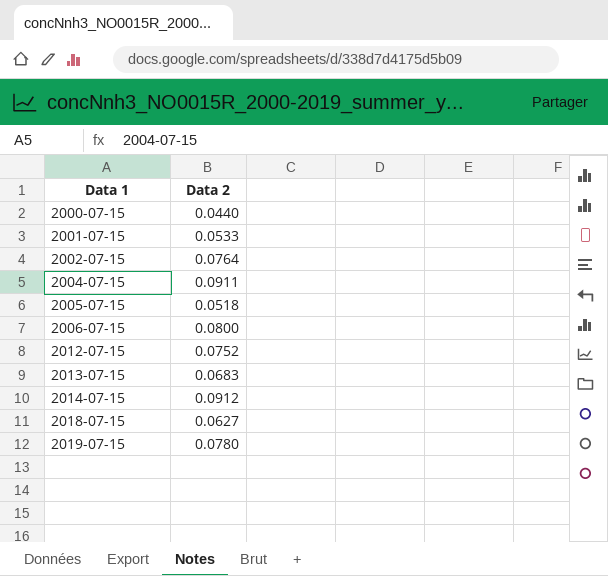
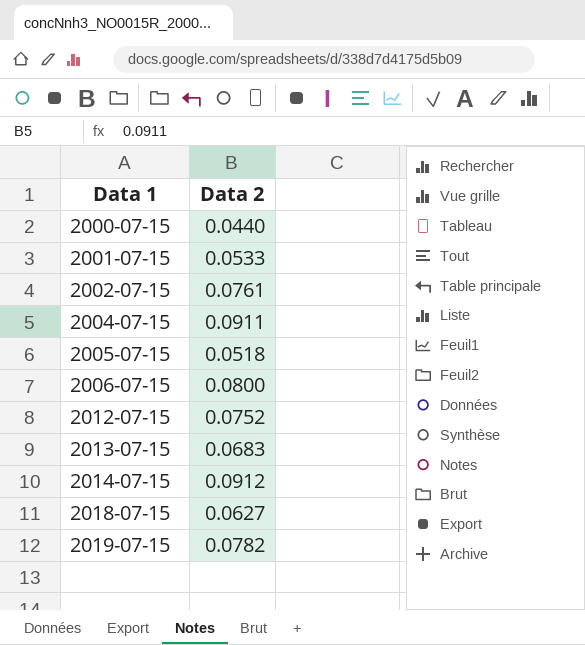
2002-07-15 | Data 2: 0.0764 -> 0.0761
2019-07-15 | Data 2: 0.0780 -> 0.0782

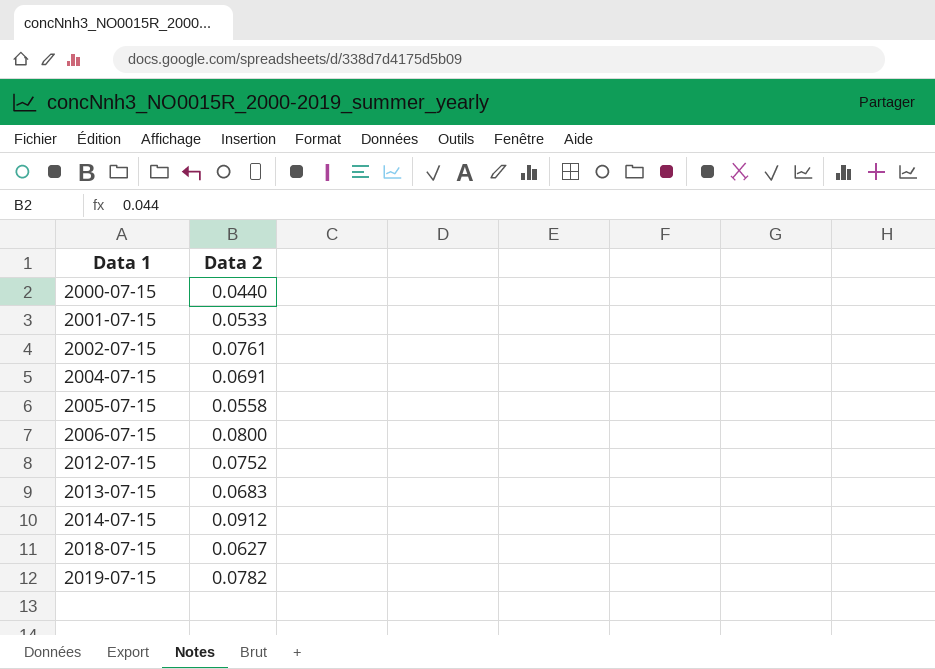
2004-07-15 | Data 2: 0.0911 -> 0.0691
2005-07-15 | Data 2: 0.0518 -> 0.0558

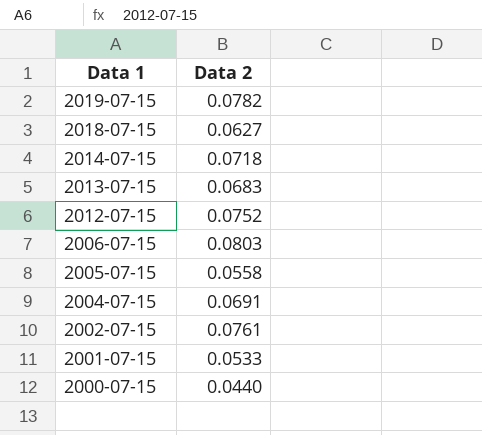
row order: Data 1 ascending -> Data 1 descending
2014-07-15 | Data 2: 0.0912 -> 0.0718
2006-07-15 | Data 2: 0.0800 -> 0.0803

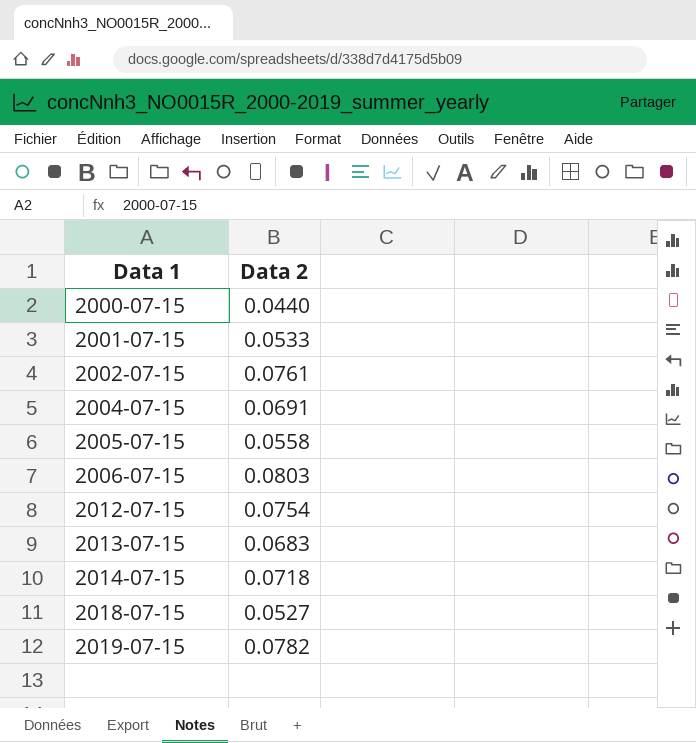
row order: Data 1 descending -> Data 1 ascending
2012-07-15 | Data 2: 0.0752 -> 0.0754
2018-07-15 | Data 2: 0.0627 -> 0.0527

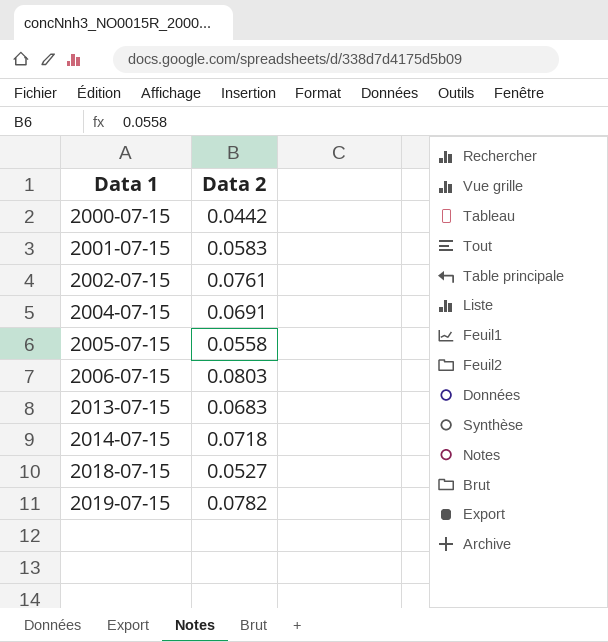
row 2012-07-15: 0.0754 -> none
2000-07-15 | Data 2: 0.0440 -> 0.0442
2001-07-15 | Data 2: 0.0533 -> 0.0583

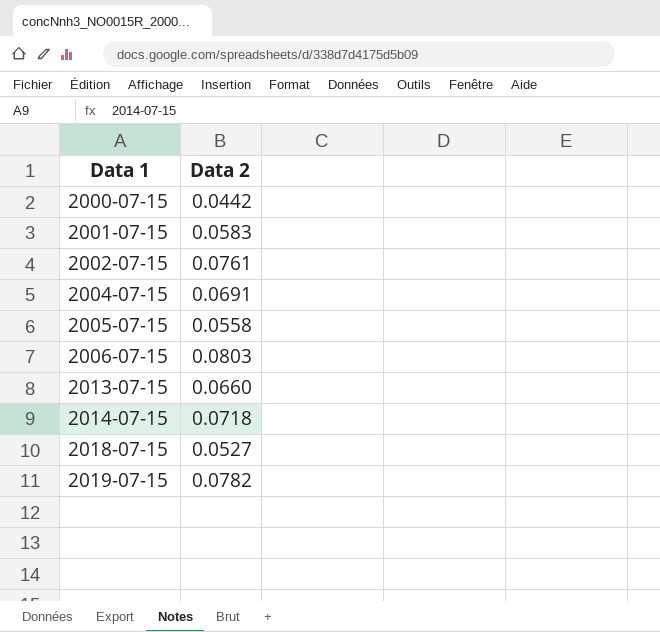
2013-07-15 | Data 2: 0.0683 -> 0.0660

